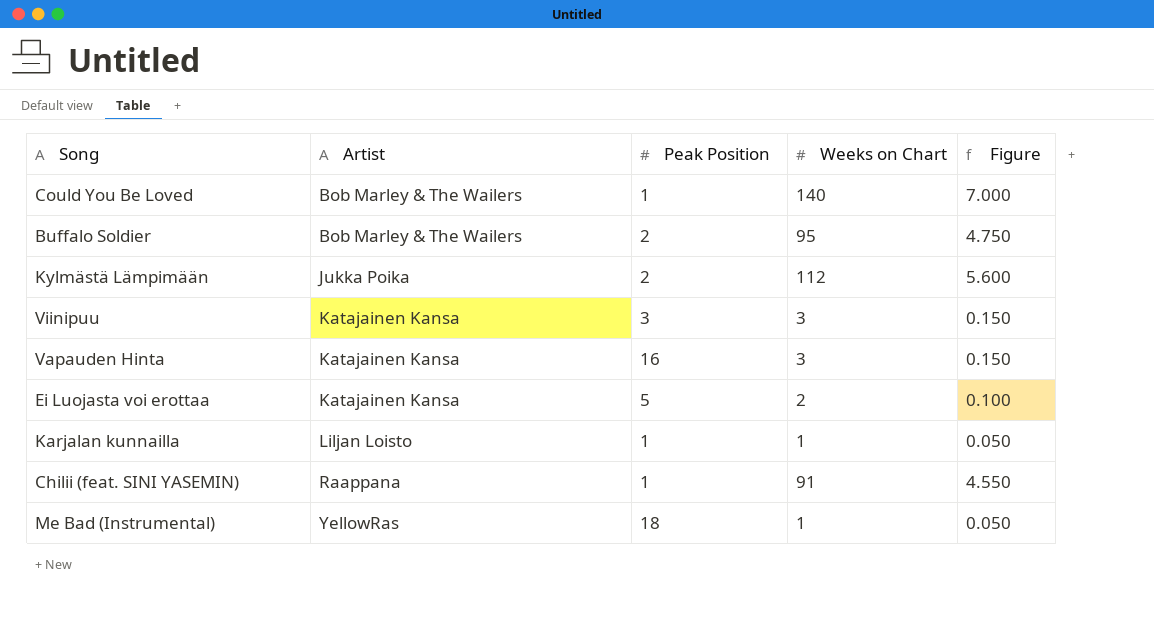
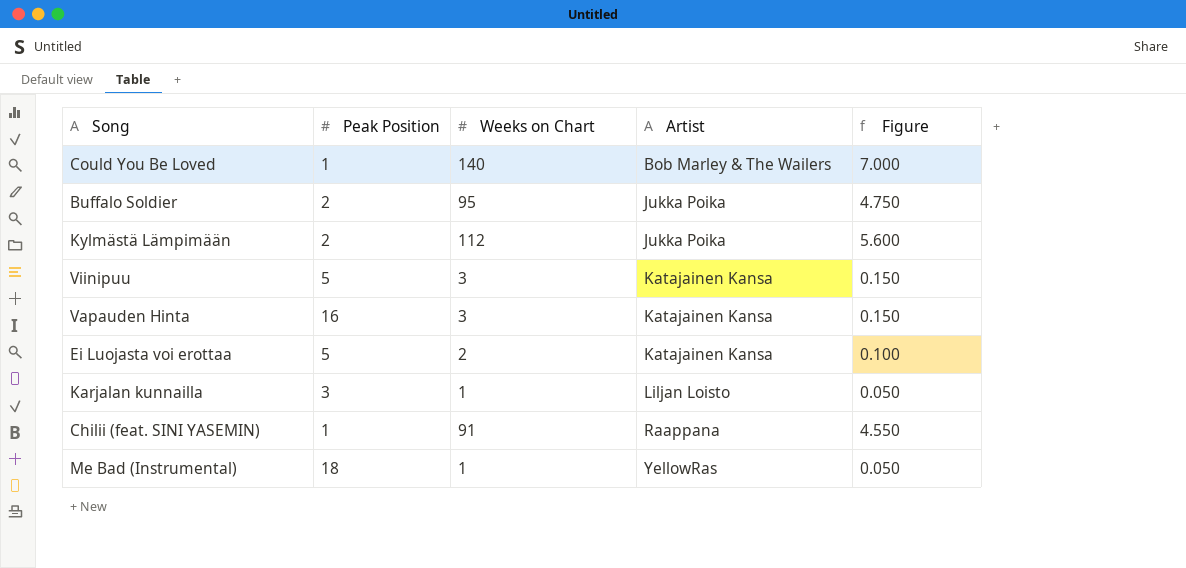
column Artist | position: 2 -> 4
Buffalo Soldier | Artist: Bob Marley & The Wailers -> Jukka Poika
Viinipuu | Peak Position: 3 -> 5
Karjalan kunnailla | Peak Position: 1 -> 3

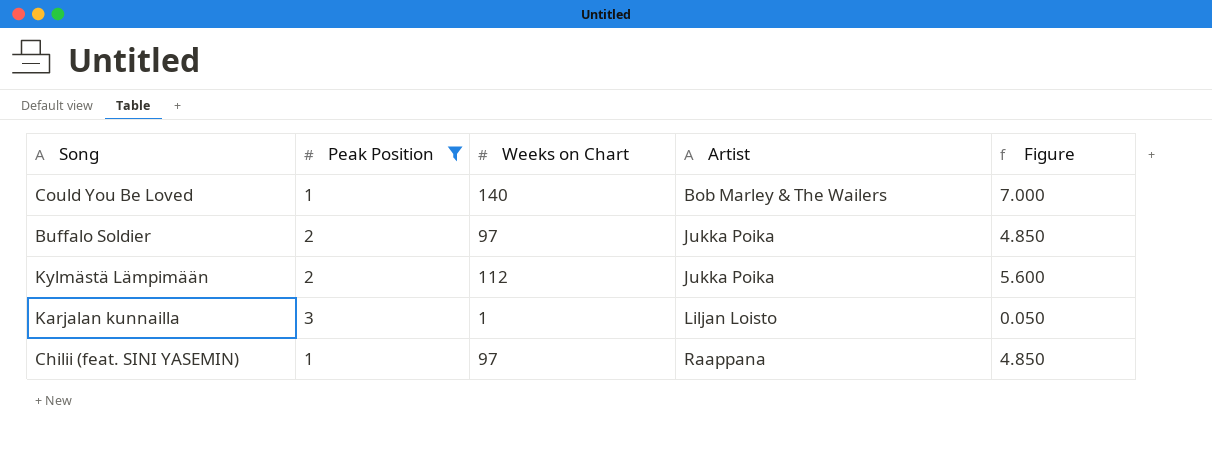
filter: none -> Peak Position <= 3
Buffalo Soldier | Weeks on Chart: 95 -> 97
Buffalo Soldier | Figure: 4.750 -> 4.850
Chilii (feat. SINI YASEMIN) | Weeks on Chart: 91 -> 97
Chilii (feat. SINI YASEMIN) | Figure: 4.550 -> 4.850

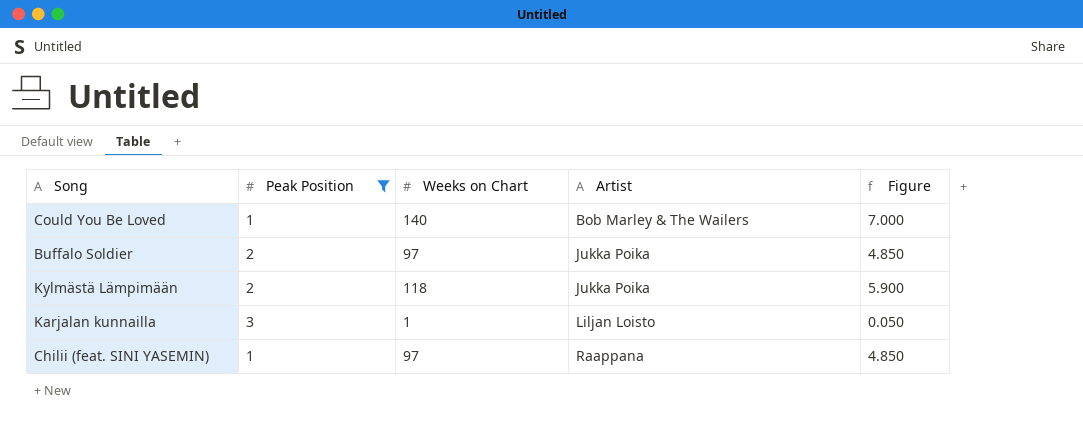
Kylmästä Lämpimään | Weeks on Chart: 112 -> 118
Kylmästä Lämpimään | Figure: 5.600 -> 5.900

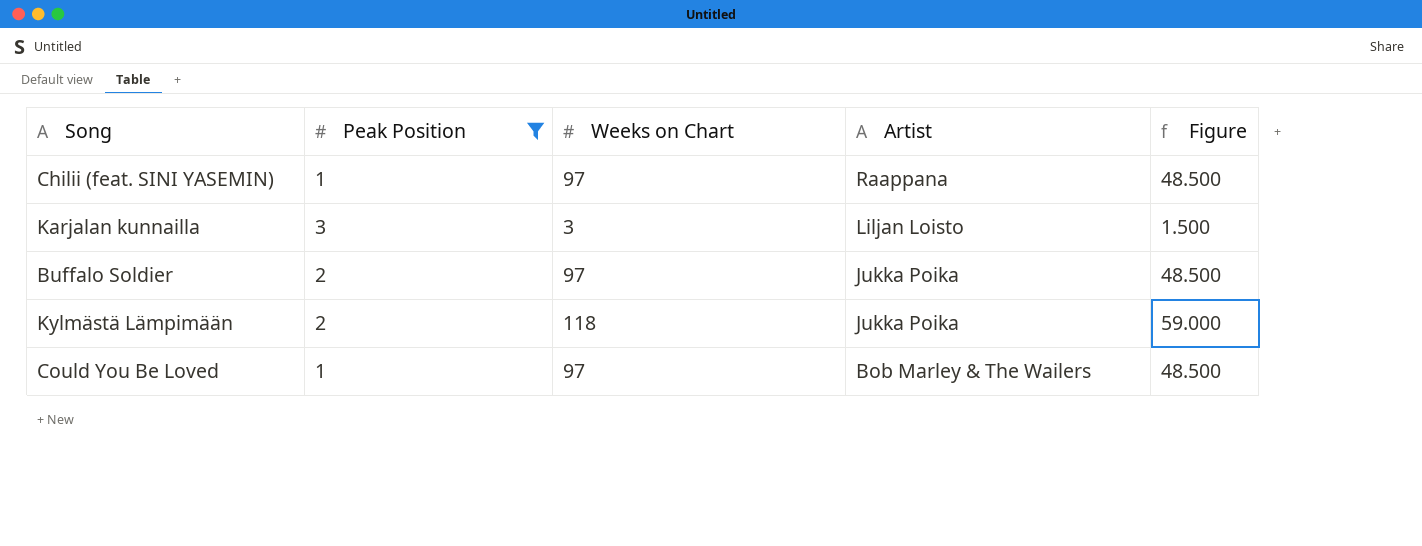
row order: Artist ascending -> Artist descending
column Figure | formula: [Weeks on Chart] * 0.05 -> [Weeks on Chart] * 0.5
Karjalan kunnailla | Weeks on Chart: 1 -> 3
Could You Be Loved | Weeks on Chart: 140 -> 97

